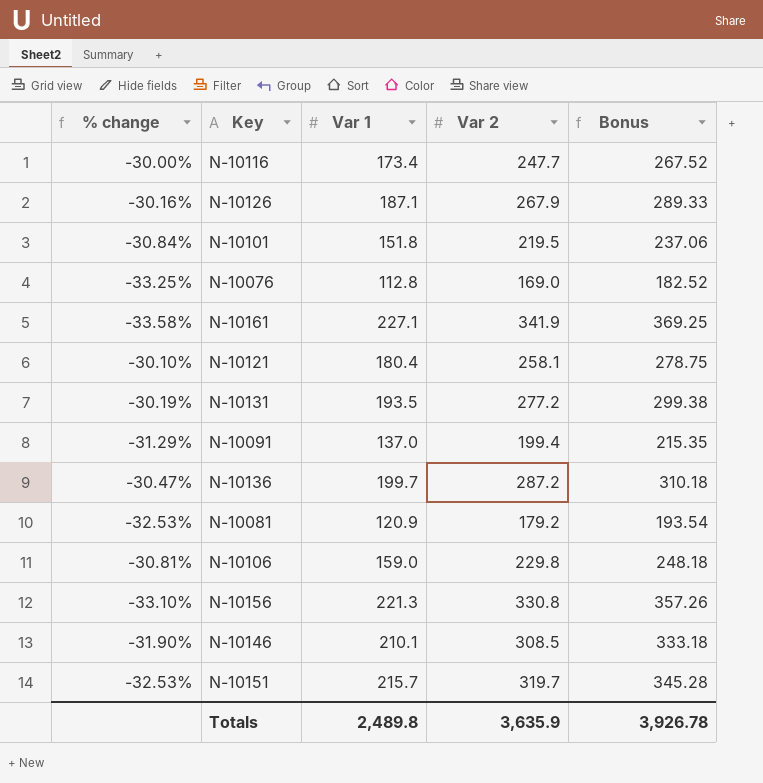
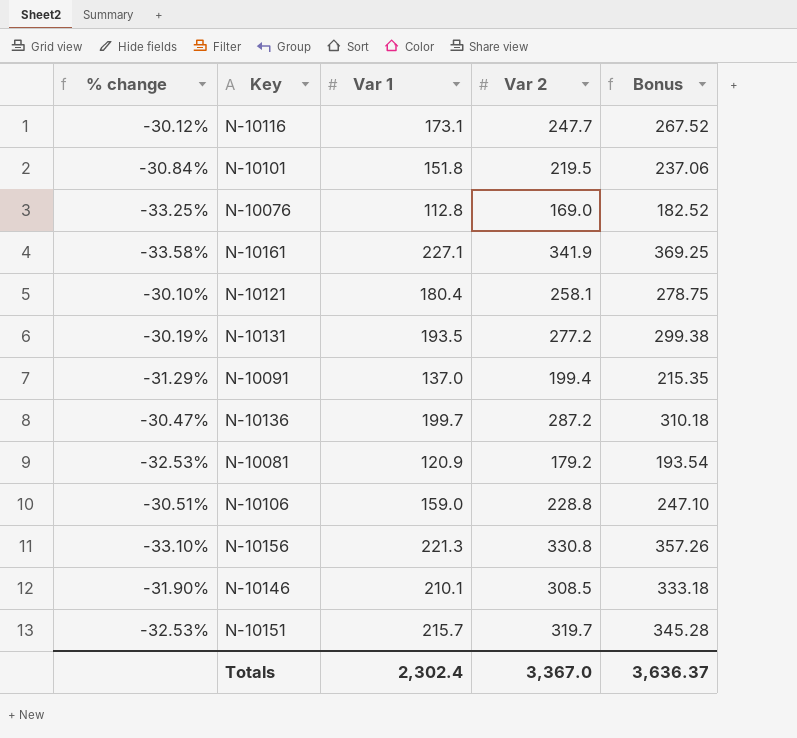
row N-10126: -30.16% | 187.1 | 267.9 | 289.33 -> none
N-10116 | % change: -30.00% -> -30.12%
N-10116 | Var 1: 173.4 -> 173.1
N-10106 | % change: -30.81% -> -30.51%
N-10106 | Var 2: 229.8 -> 228.8
N-10106 | Bonus: 248.18 -> 247.10
Totals | Var 1: 2,489.8 -> 2,302.4
Totals | Var 2: 3,635.9 -> 3,367.0
Totals | Bonus: 3,926.78 -> 3,636.37

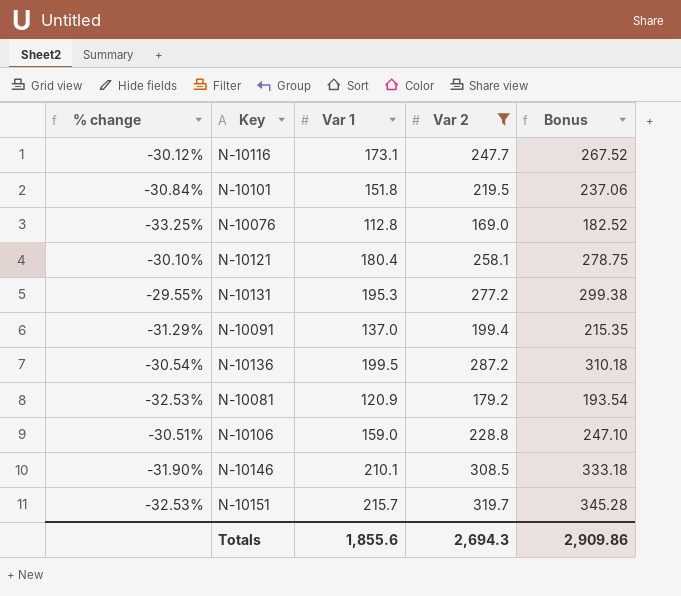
filter: none -> Var 2 <= 319.7
N-10131 | % change: -30.19% -> -29.55%
N-10131 | Var 1: 193.5 -> 195.3
N-10136 | % change: -30.47% -> -30.54%
N-10136 | Var 1: 199.7 -> 199.5
Totals | Var 1: 2,302.4 -> 1,855.6
Totals | Var 2: 3,367.0 -> 2,694.3
Totals | Bonus: 3,636.37 -> 2,909.86

